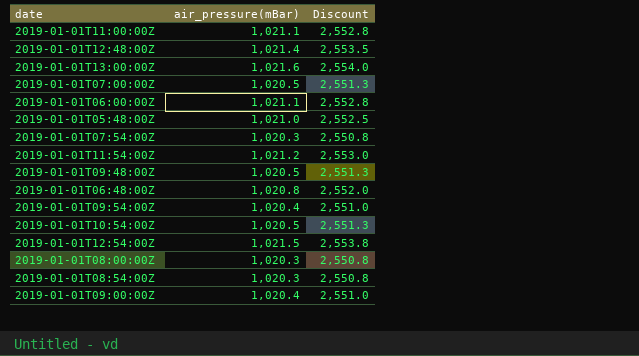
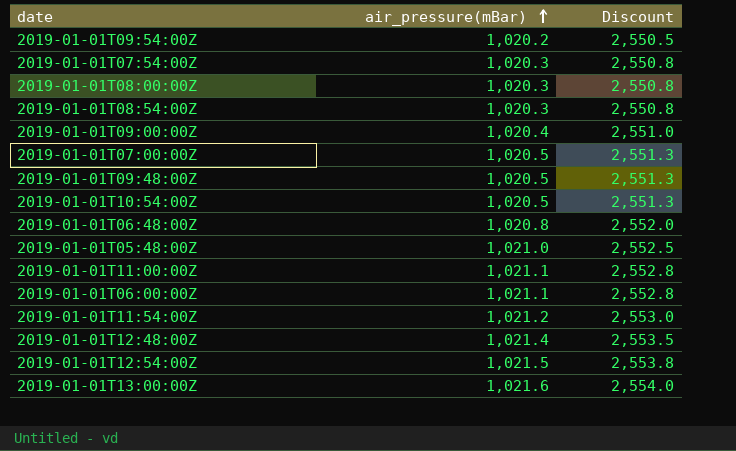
row order: none -> air_pressure(mBar) ascending
2019-01-01T09:54:00Z | air_pressure(mBar): 1,020.4 -> 1,020.2
2019-01-01T09:54:00Z | Discount: 2,551.0 -> 2,550.5

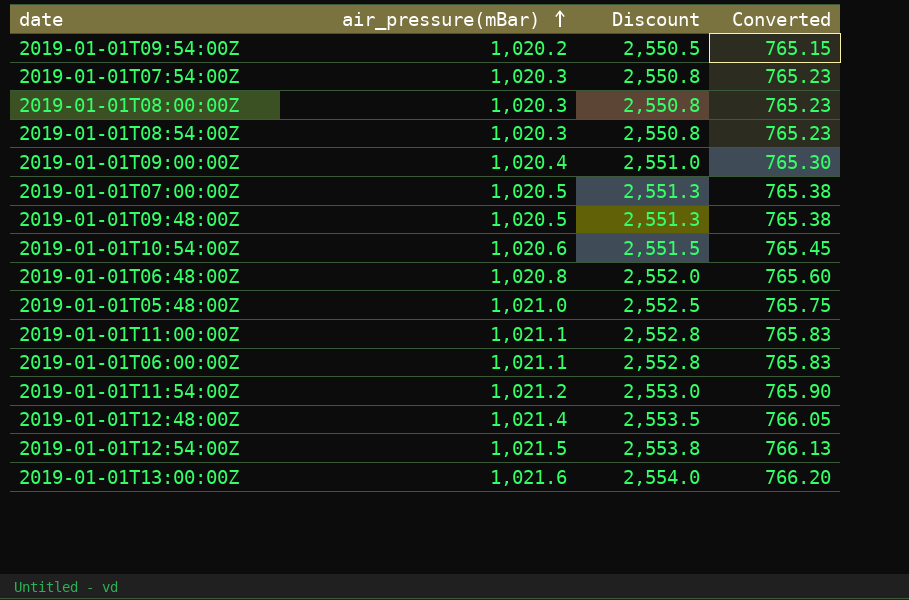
column Converted | formula: none -> [air_pressure(mBar)] * 0.75
2019-01-01T10:54:00Z | air_pressure(mBar): 1,020.5 -> 1,020.6
2019-01-01T10:54:00Z | Discount: 2,551.3 -> 2,551.5

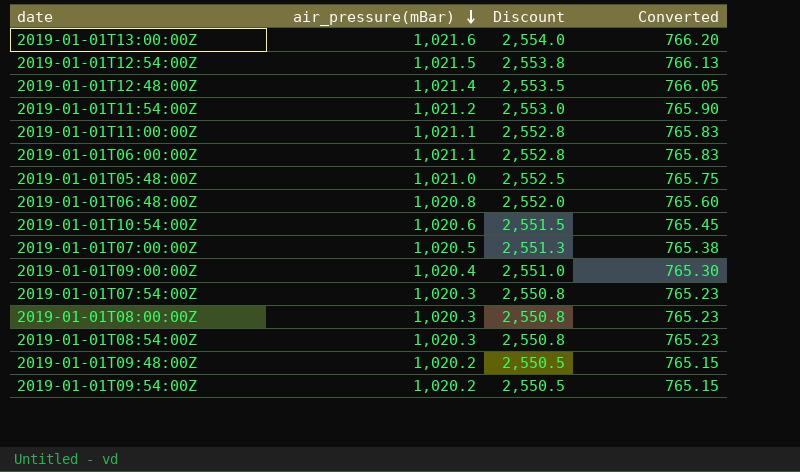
row order: air_pressure(mBar) ascending -> air_pressure(mBar) descending
2019-01-01T09:48:00Z | air_pressure(mBar): 1,020.5 -> 1,020.2
2019-01-01T09:48:00Z | Discount: 2,551.3 -> 2,550.5
2019-01-01T09:48:00Z | Converted: 765.38 -> 765.15

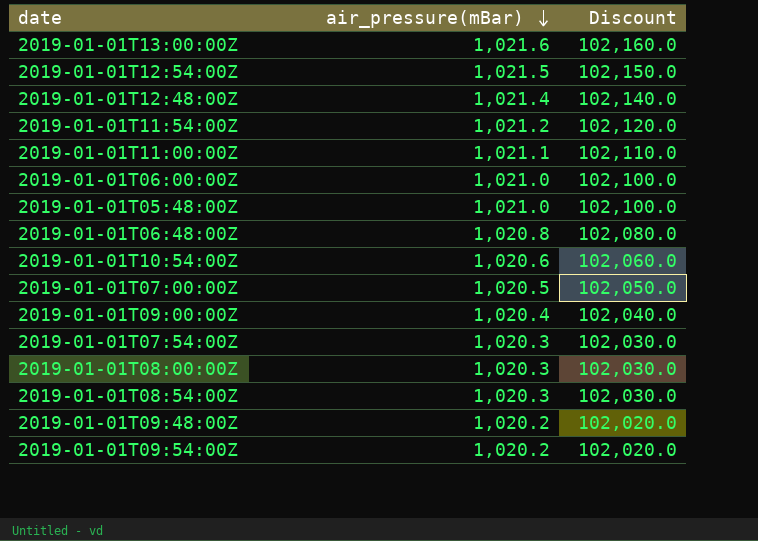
column Converted | formula: [air_pressure(mBar)] * 0.75 -> none
column Discount | formula: [air_pressure(mBar)] * 2.5 -> [air_pressure(mBar)] * 100
2019-01-01T06:00:00Z | air_pressure(mBar): 1,021.1 -> 1,021.0

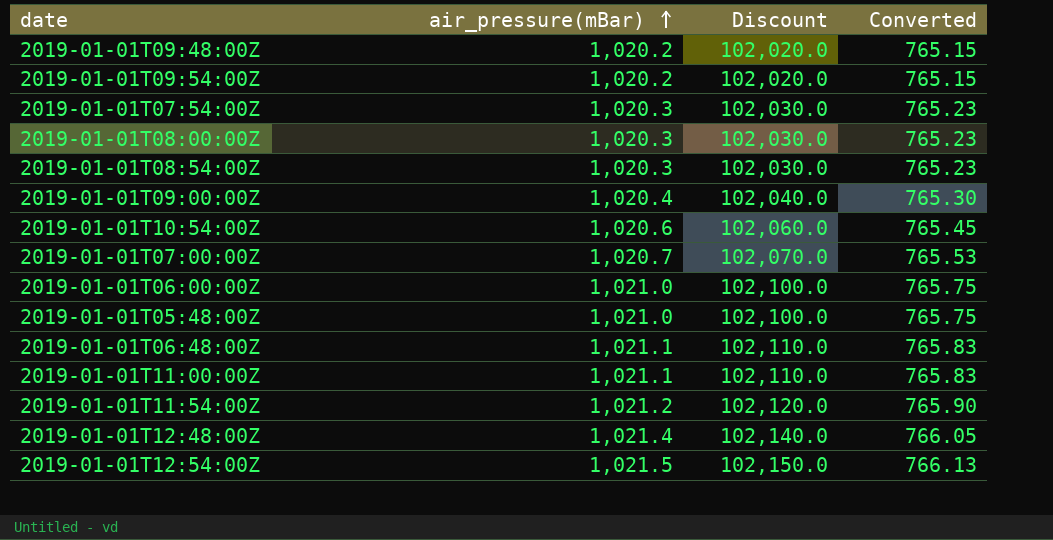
row order: air_pressure(mBar) descending -> air_pressure(mBar) ascending
column Converted | formula: none -> [air_pressure(mBar)] * 0.75
row 2019-01-01T13:00:00Z: 1,021.6 | 102,160.0 -> none
2019-01-01T07:00:00Z | air_pressure(mBar): 1,020.5 -> 1,020.7
2019-01-01T07:00:00Z | Discount: 102,050.0 -> 102,070.0
2019-01-01T06:48:00Z | air_pressure(mBar): 1,020.8 -> 1,021.1
2019-01-01T06:48:00Z | Discount: 102,080.0 -> 102,110.0

